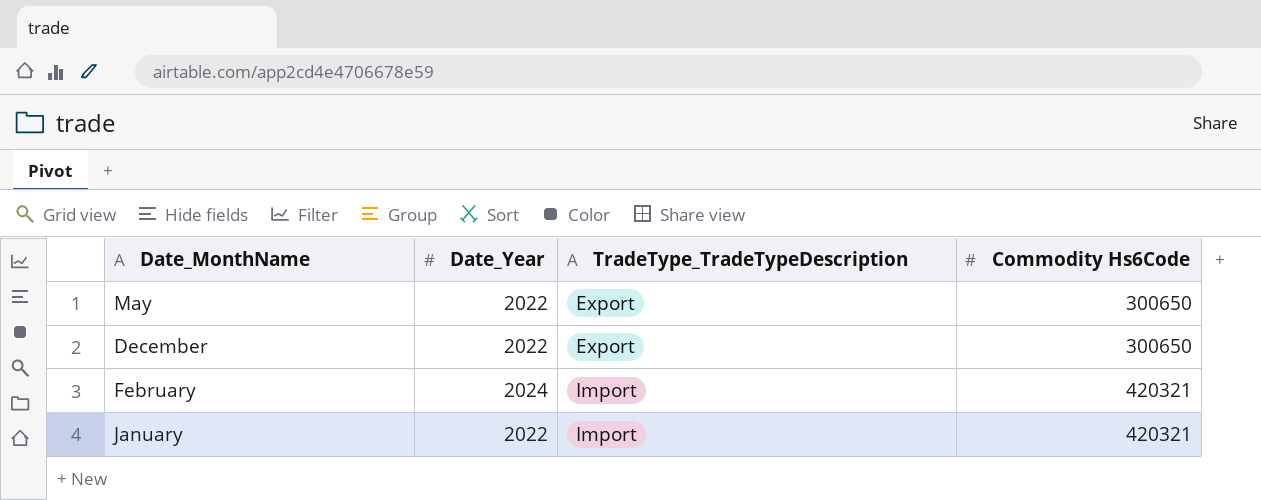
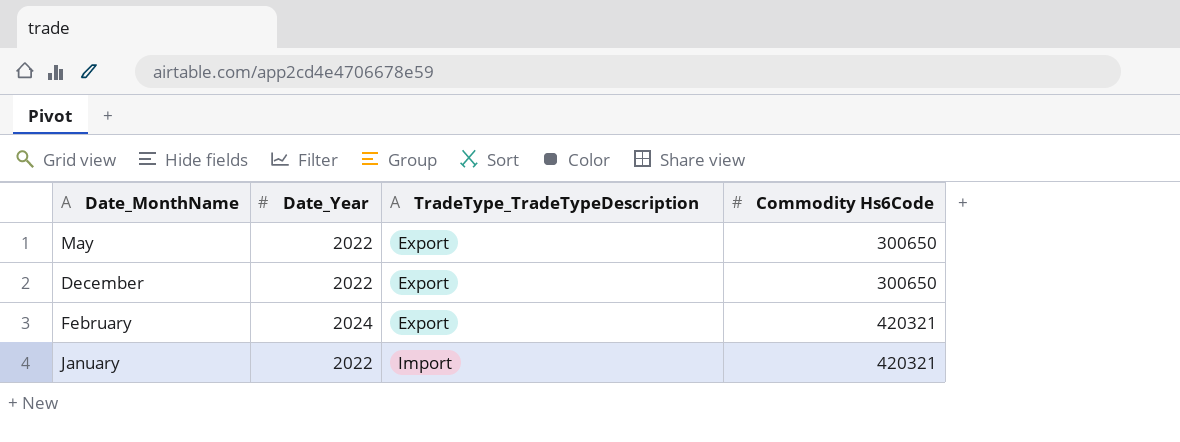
February | TradeType_TradeTypeDescription: Import -> Export

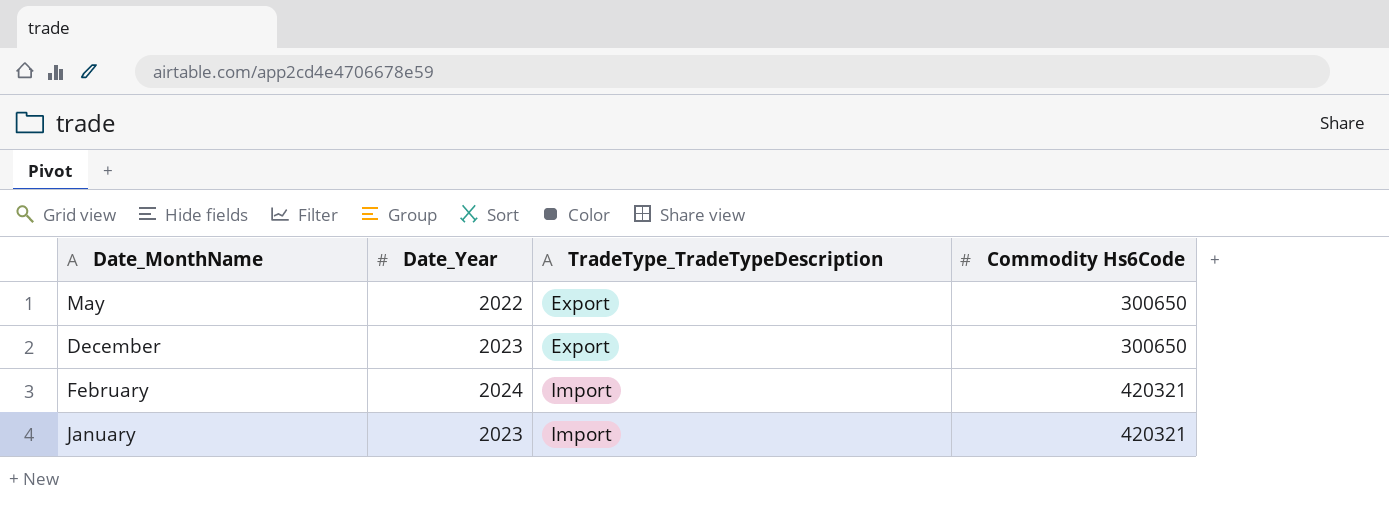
December | Date_Year: 2022 -> 2023
February | TradeType_TradeTypeDescription: Export -> Import
January | Date_Year: 2022 -> 2023

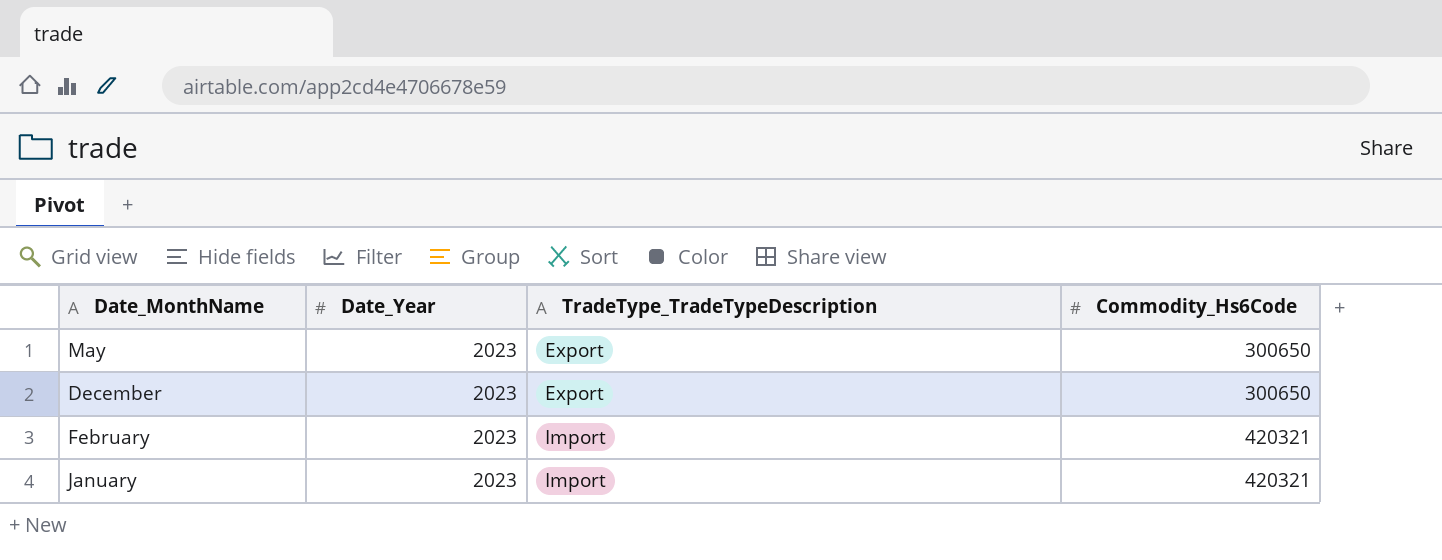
column name: Commodity Hs6Code -> Commodity_Hs6Code
May | Date_Year: 2022 -> 2023
February | Date_Year: 2024 -> 2023

